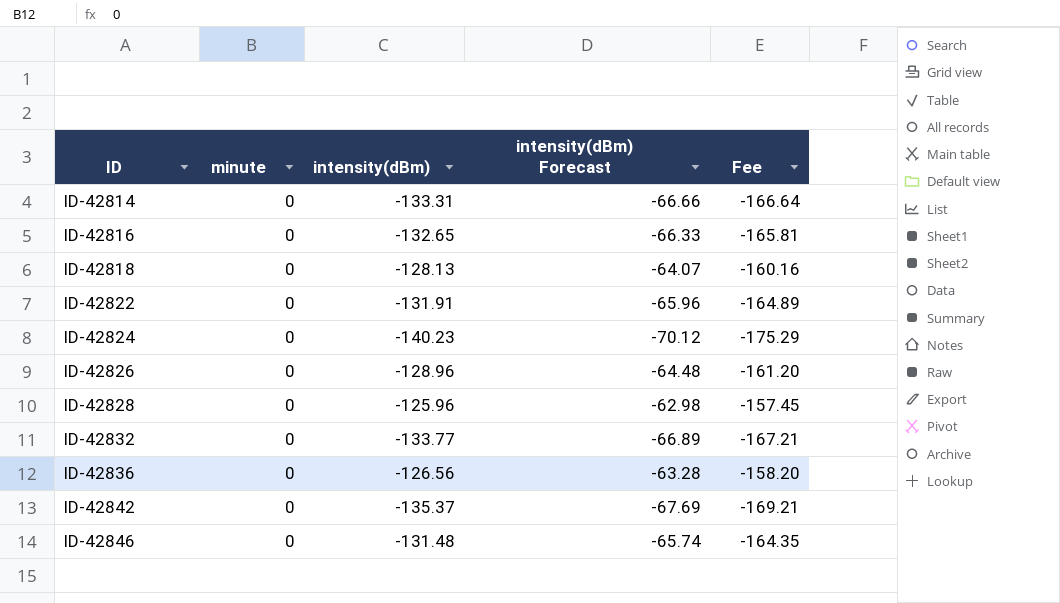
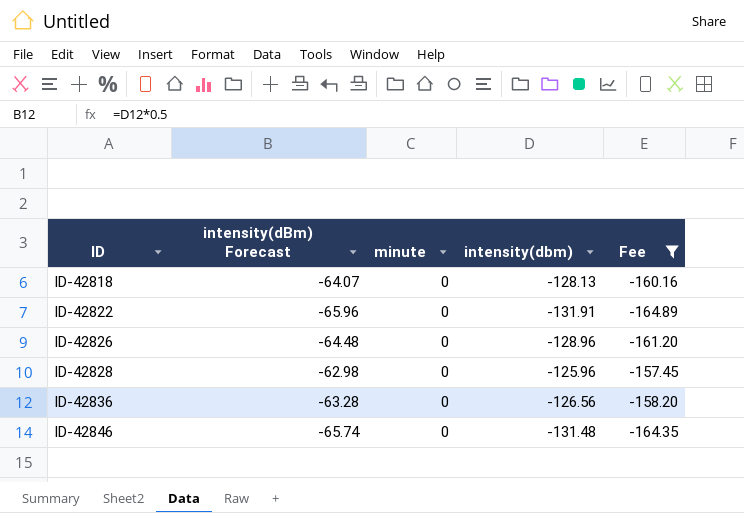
filter: none -> Fee >= -164.89
column intensity(dBm) Forecast | position: 4 -> 2
column name: intensity(dBm) -> intensity(dbm)

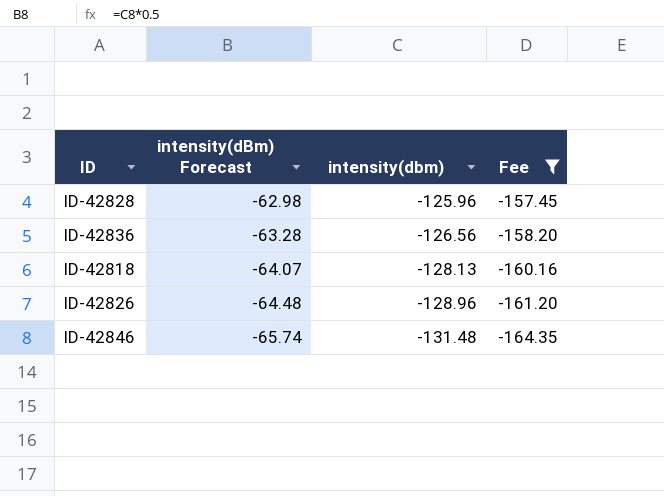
row order: ID ascending -> intensity(dBm) Forecast descending
column minute | position: 3 -> none
row ID-42822: -65.96 | 0 | -131.91 | -164.89 -> none

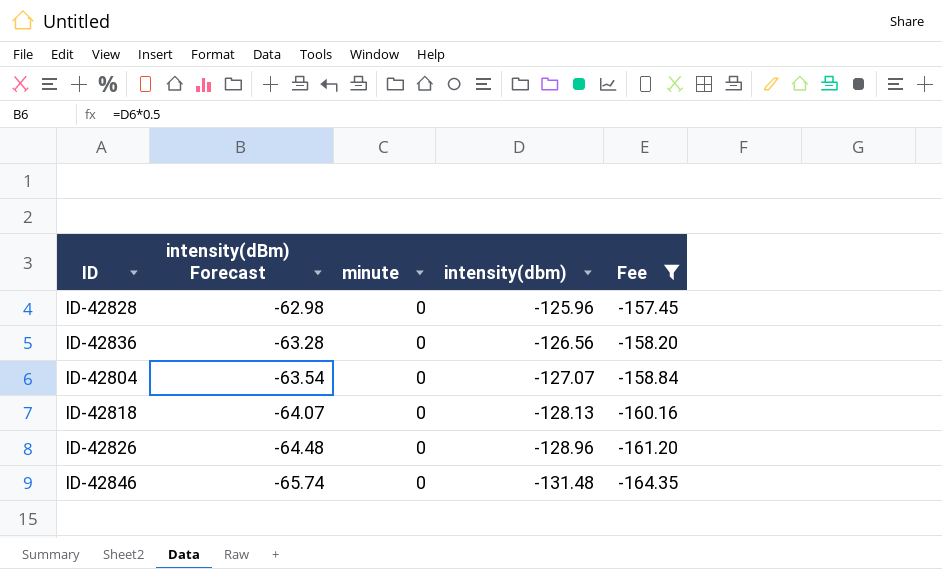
column minute | position: none -> 3
row ID-42804: none -> -63.54 | 0 | -127.07 | -158.84

